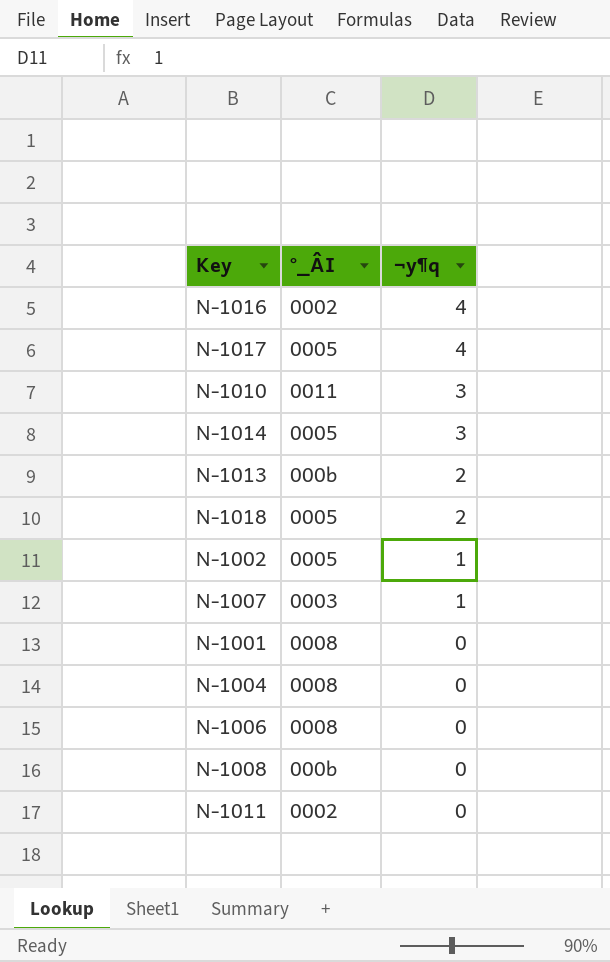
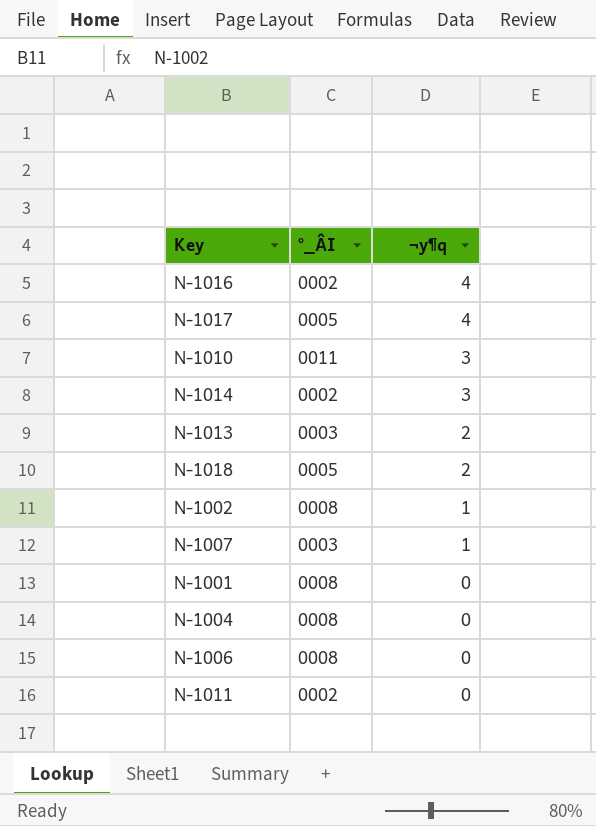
row N-1008: 000b | 0 -> none
N-1014 | °_ÂI: 0005 -> 0002
N-1013 | °_ÂI: 000b -> 0003
N-1002 | °_ÂI: 0005 -> 0008

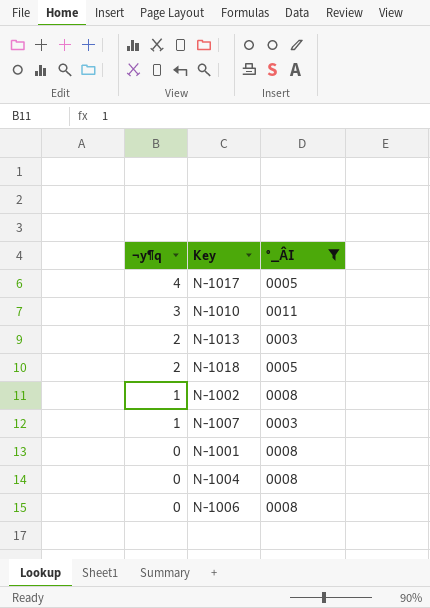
filter: none -> °_ÂI != 0002
column ¬y¶q | position: 3 -> 1

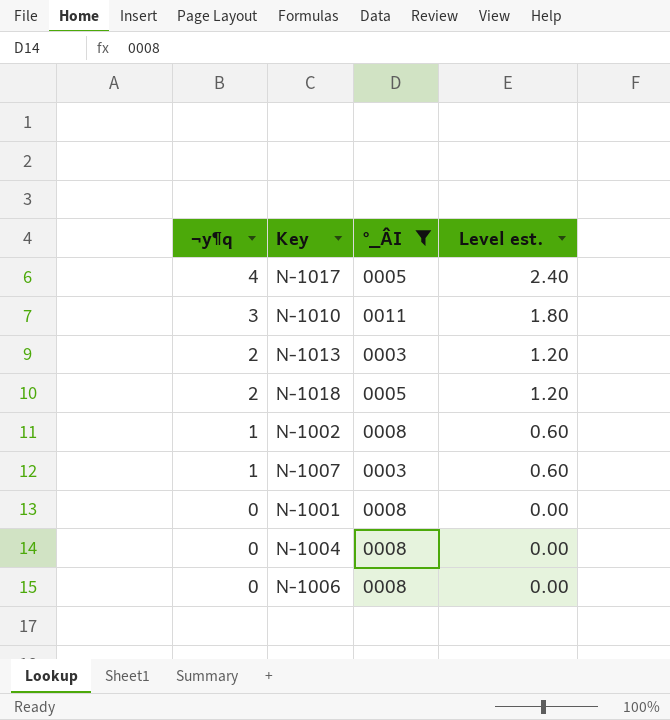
column Level est. | formula: none -> [¬y¶q] * 0.6

